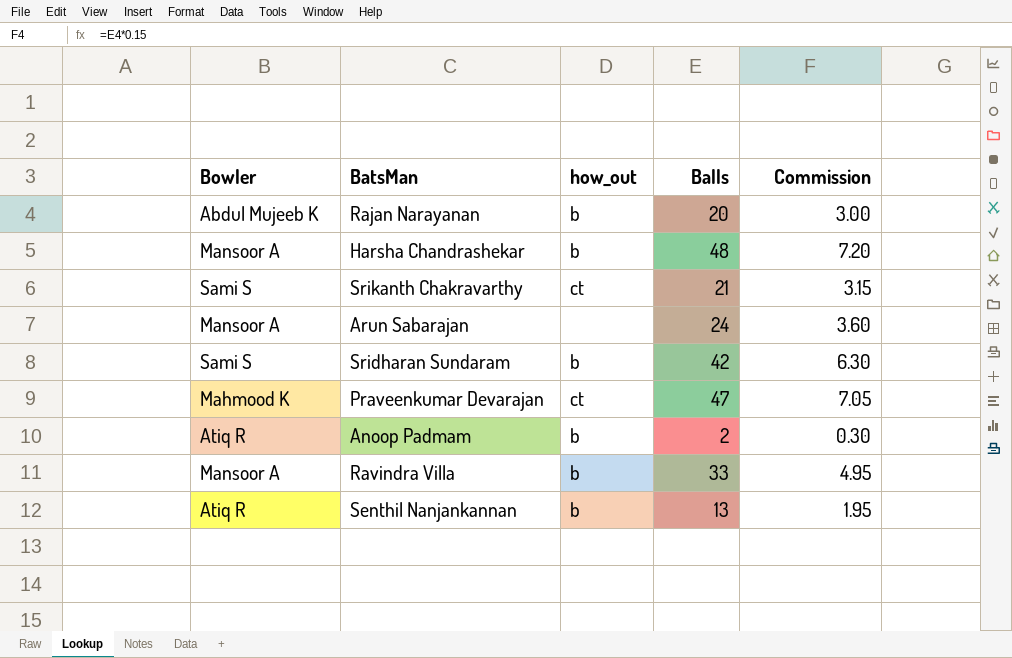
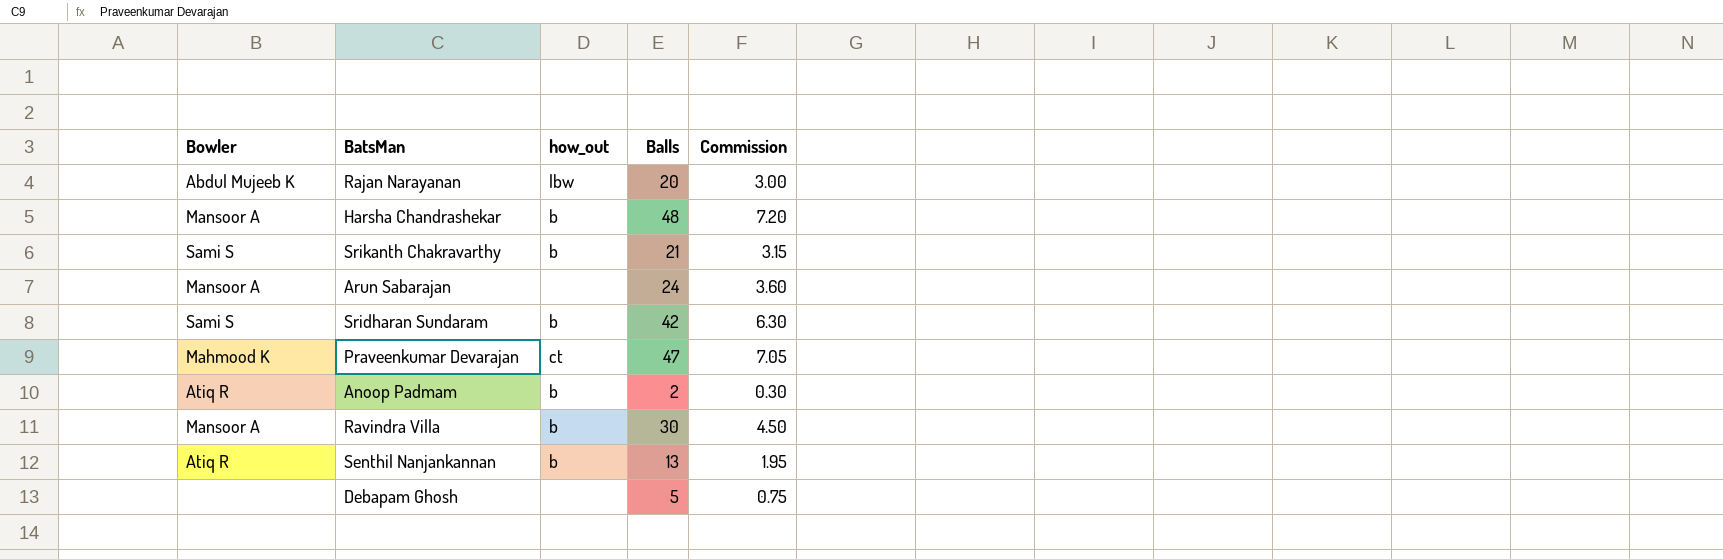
Rajan Narayanan | how_out: b -> lbw
Srikanth Chakravarthy | how_out: ct -> b
Ravindra Villa | Balls: 33 -> 30
Ravindra Villa | Commission: 4.95 -> 4.50
row Debapam Ghosh: none -> none | none | 5 | 0.75

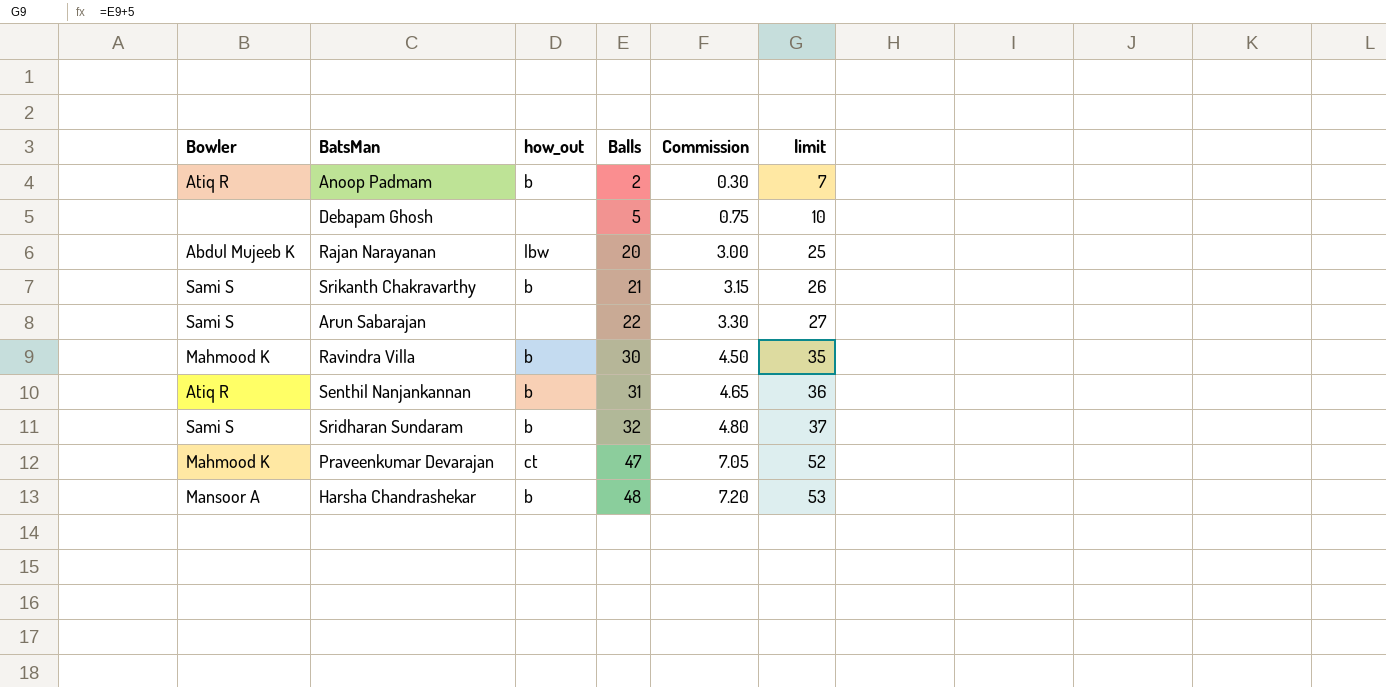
row order: none -> Balls ascending
column limit | formula: none -> [Balls] + 5
Arun Sabarajan | Bowler: Mansoor A -> Sami S
Arun Sabarajan | Balls: 24 -> 22
Arun Sabarajan | Commission: 3.60 -> 3.30
Ravindra Villa | Bowler: Mansoor A -> Mahmood K
Senthil Nanjankannan | Balls: 13 -> 31
Senthil Nanjankannan | Commission: 1.95 -> 4.65
Sridharan Sundaram | Balls: 42 -> 32
Sridharan Sundaram | Commission: 6.30 -> 4.80

